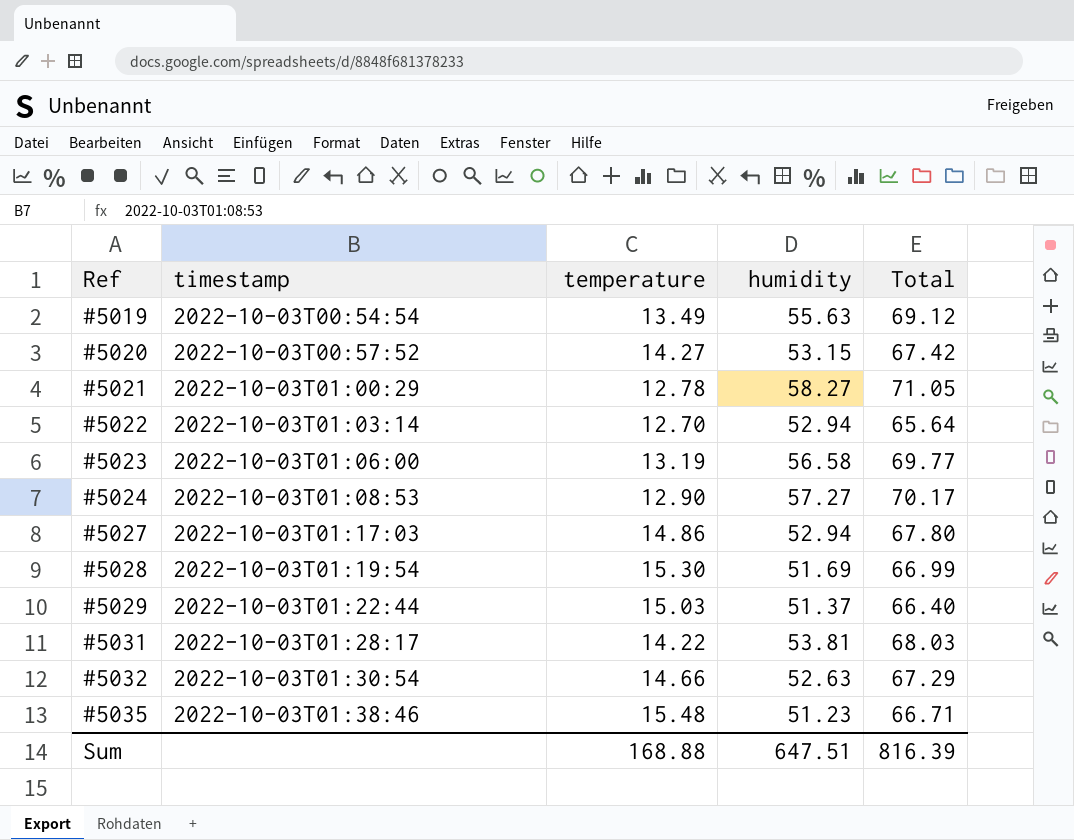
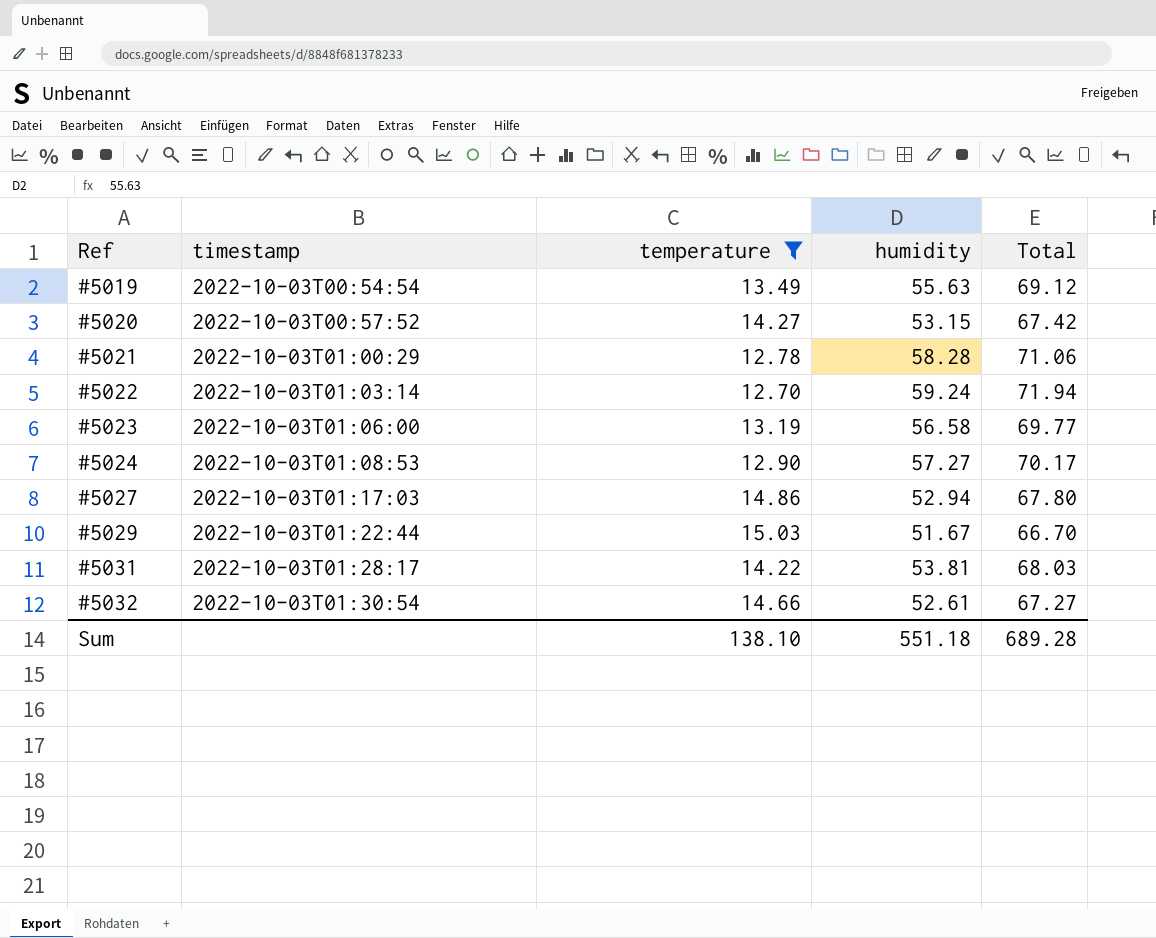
filter: none -> temperature <= 15.03
#5021 | humidity: 58.27 -> 58.28
#5021 | Total: 71.05 -> 71.06
#5022 | humidity: 52.94 -> 59.24
#5022 | Total: 65.64 -> 71.94
#5029 | humidity: 51.37 -> 51.67
#5029 | Total: 66.40 -> 66.70
#5032 | humidity: 52.63 -> 52.61
#5032 | Total: 67.29 -> 67.27
Sum | temperature: 168.88 -> 138.10
Sum | humidity: 647.51 -> 551.18
Sum | Total: 816.39 -> 689.28

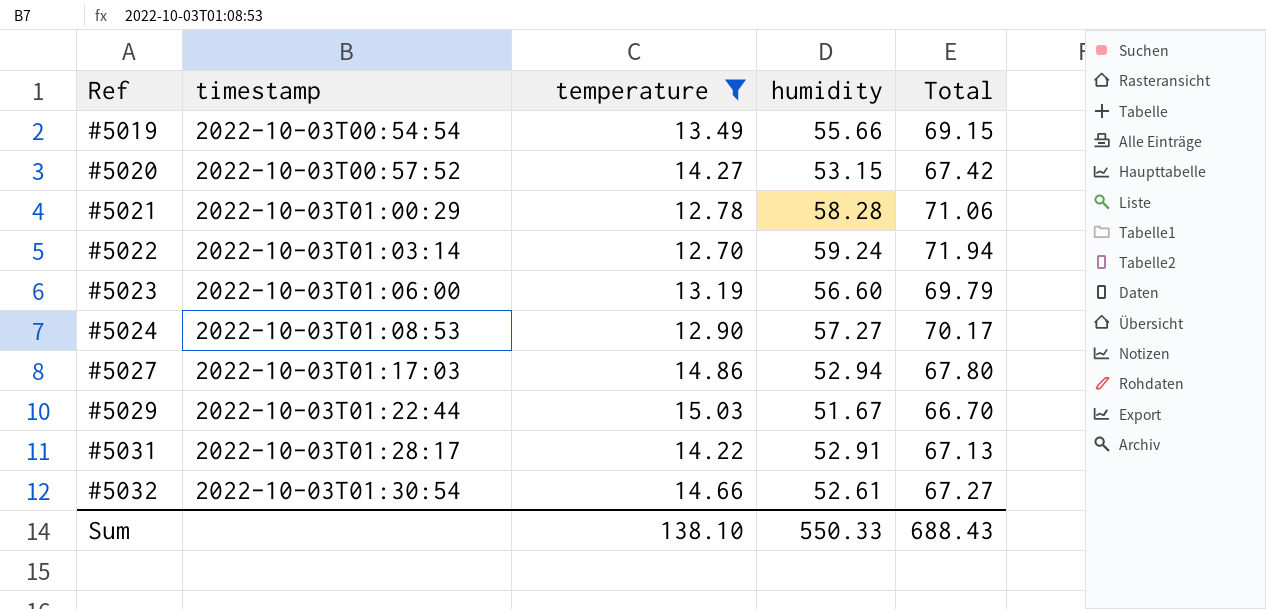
#5019 | humidity: 55.63 -> 55.66
#5019 | Total: 69.12 -> 69.15
#5023 | humidity: 56.58 -> 56.60
#5023 | Total: 69.77 -> 69.79
#5031 | humidity: 53.81 -> 52.91
#5031 | Total: 68.03 -> 67.13
Sum | humidity: 551.18 -> 550.33
Sum | Total: 689.28 -> 688.43

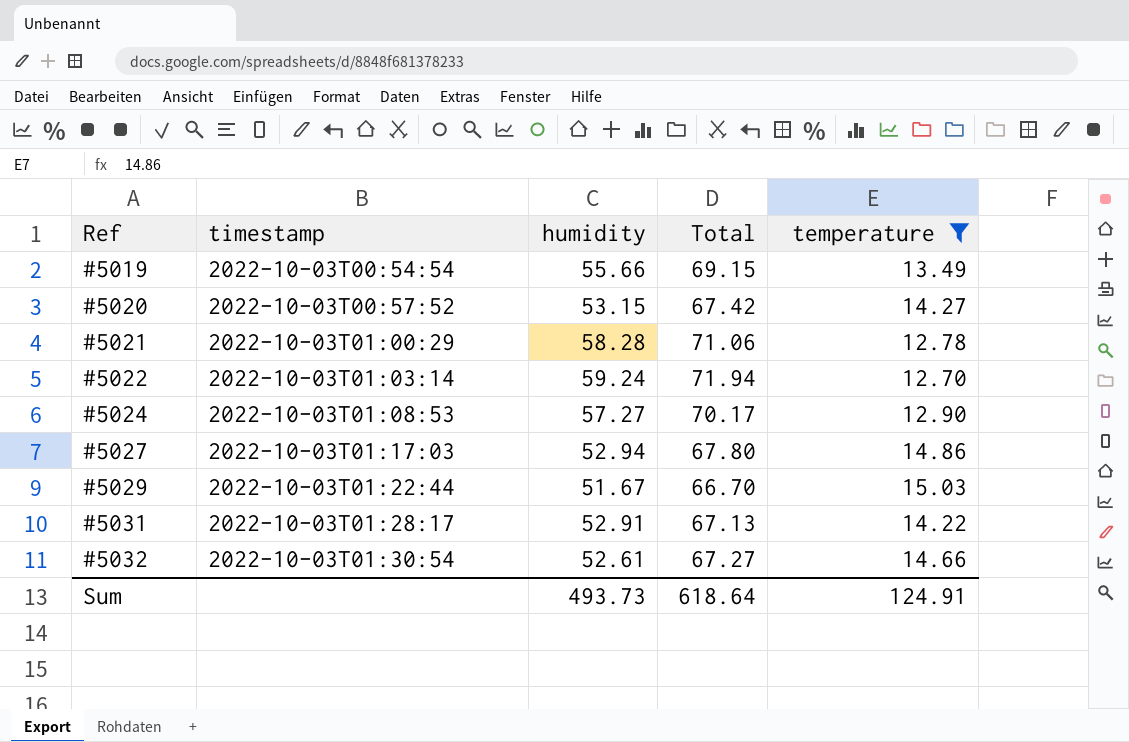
column temperature | position: 3 -> 5
row #5023: 2022-10-03T01:06:00 | 13.19 | 56.60 | 69.79 -> none
Sum | humidity: 550.33 -> 493.73
Sum | Total: 688.43 -> 618.64
Sum | temperature: 138.10 -> 124.91

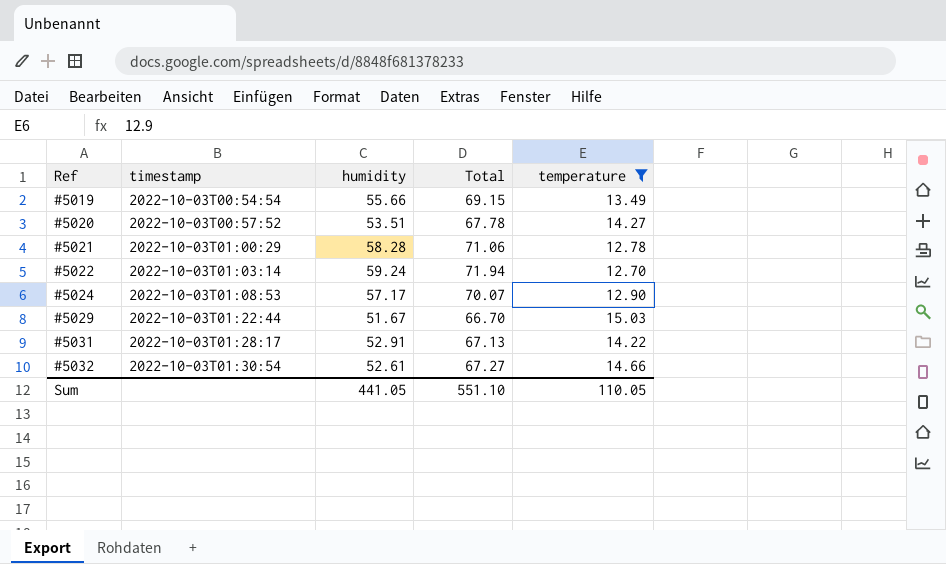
row #5027: 2022-10-03T01:17:03 | 52.94 | 67.80 | 14.86 -> none
#5020 | humidity: 53.15 -> 53.51
#5020 | Total: 67.42 -> 67.78
#5024 | humidity: 57.27 -> 57.17
#5024 | Total: 70.17 -> 70.07
Sum | humidity: 493.73 -> 441.05
Sum | Total: 618.64 -> 551.10
Sum | temperature: 124.91 -> 110.05

